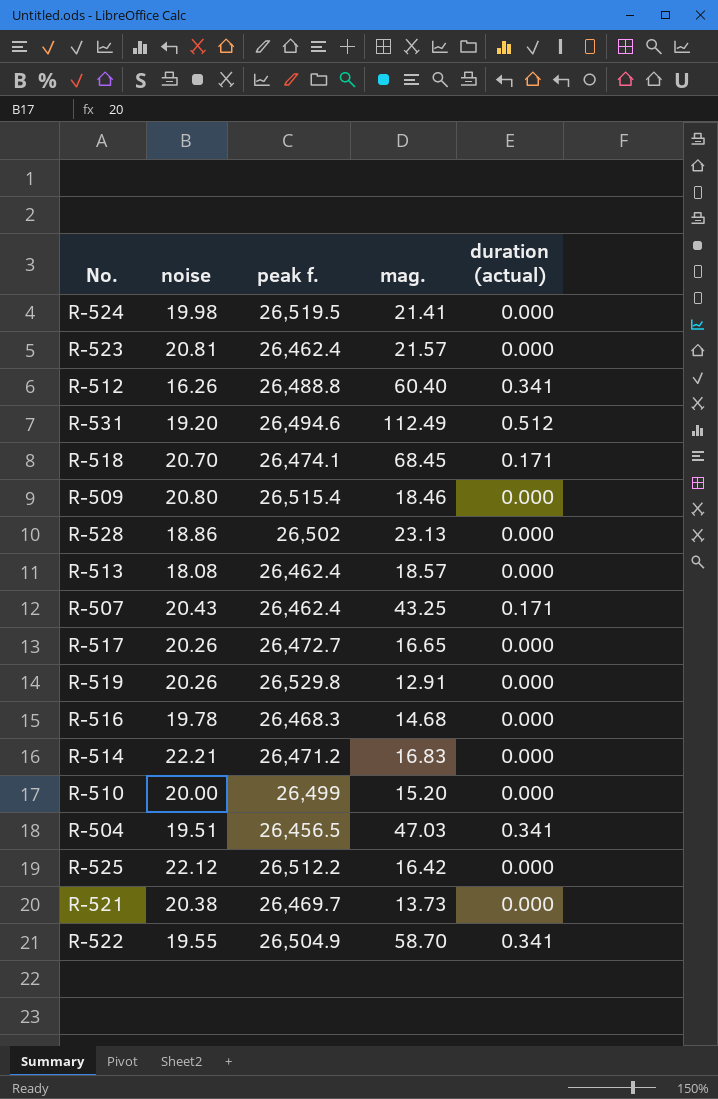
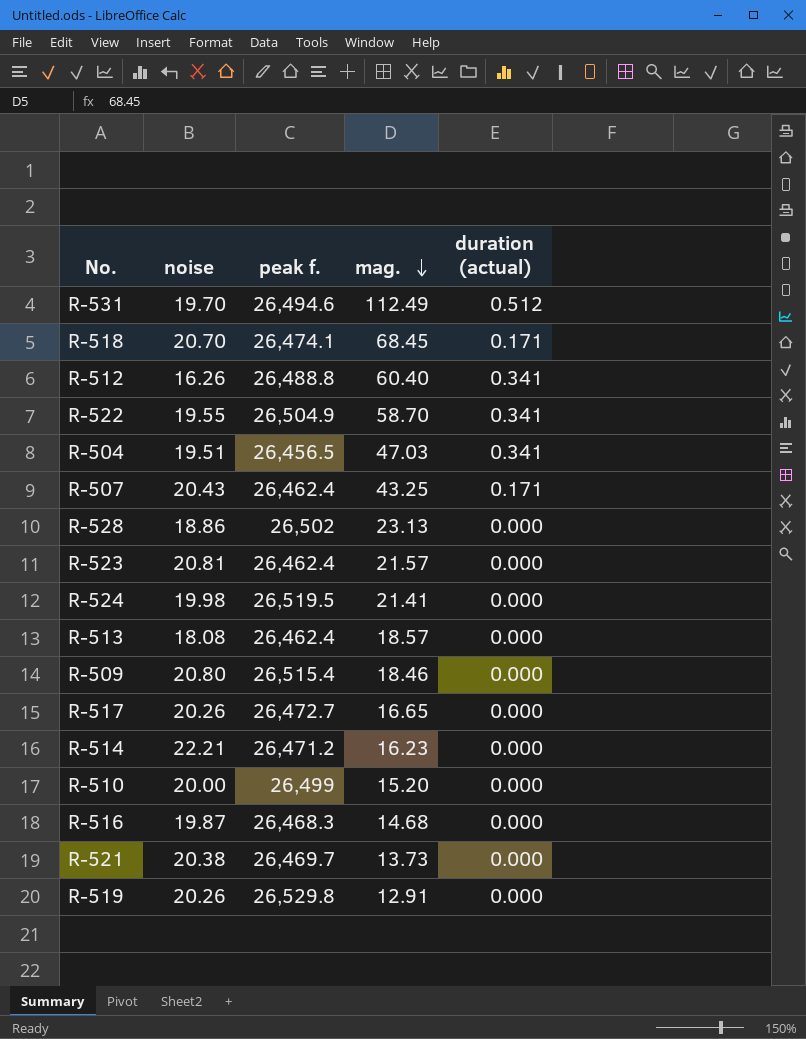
row order: none -> mag. descending
row R-525: 22.12 | 26,512.2 | 16.42 | 0.000 -> none
R-531 | noise: 19.20 -> 19.70
R-514 | mag.: 16.83 -> 16.23
R-516 | noise: 19.78 -> 19.87

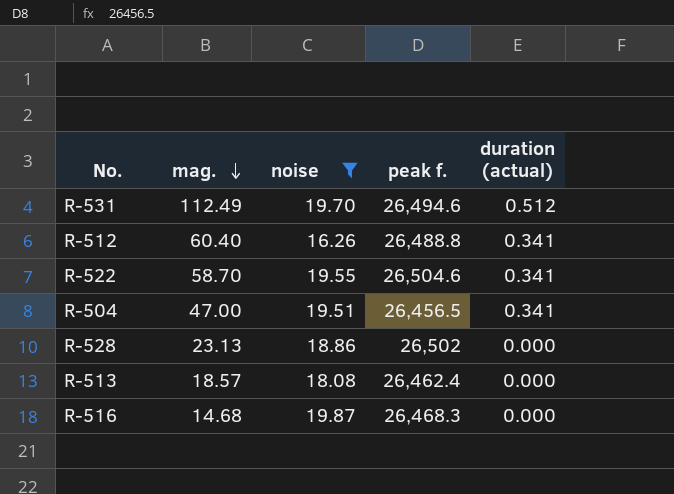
filter: none -> noise <= 19.87
column mag. | position: 4 -> 2
R-522 | peak f.: 26,504.9 -> 26,504.6
R-504 | mag.: 47.03 -> 47.00

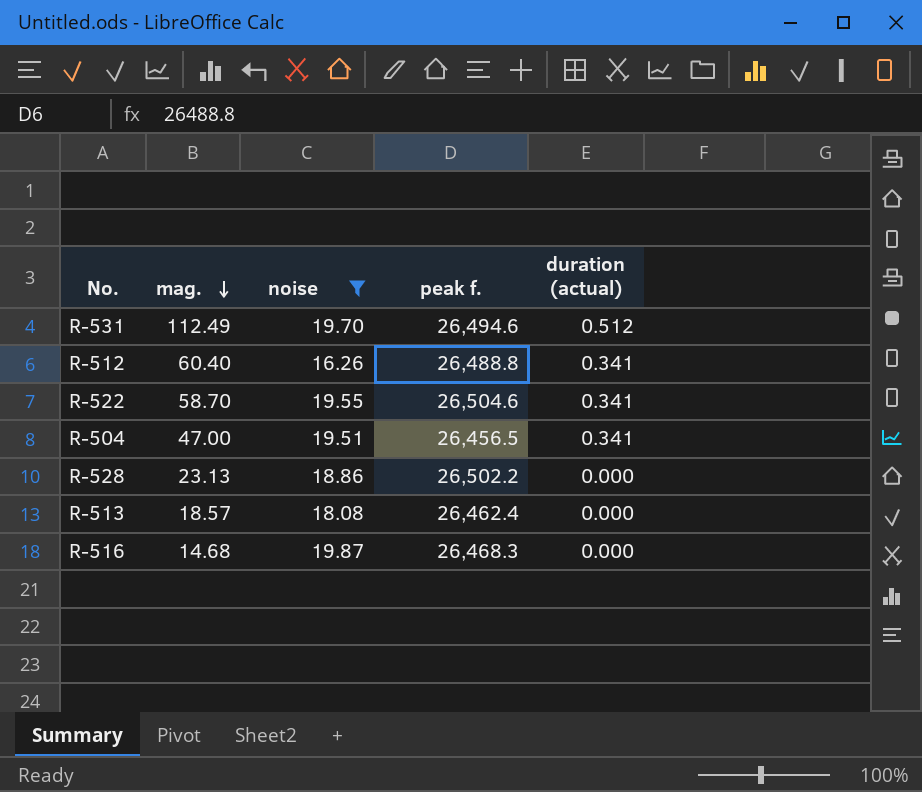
R-528 | peak f.: 26,502 -> 26,502.2

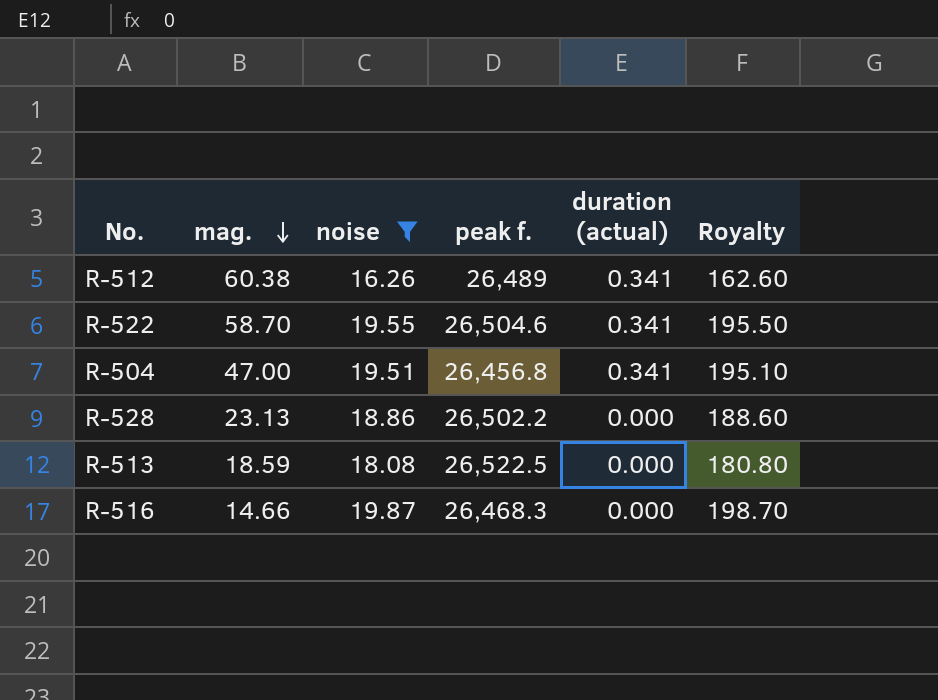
column Royalty | formula: none -> [noise] * 10
row R-531: 112.49 | 19.70 | 26,494.6 | 0.512 -> none
R-512 | mag.: 60.40 -> 60.38
R-512 | peak f.: 26,488.8 -> 26,489
R-504 | peak f.: 26,456.5 -> 26,456.8
R-513 | mag.: 18.57 -> 18.59
R-513 | peak f.: 26,462.4 -> 26,522.5
R-516 | mag.: 14.68 -> 14.66

